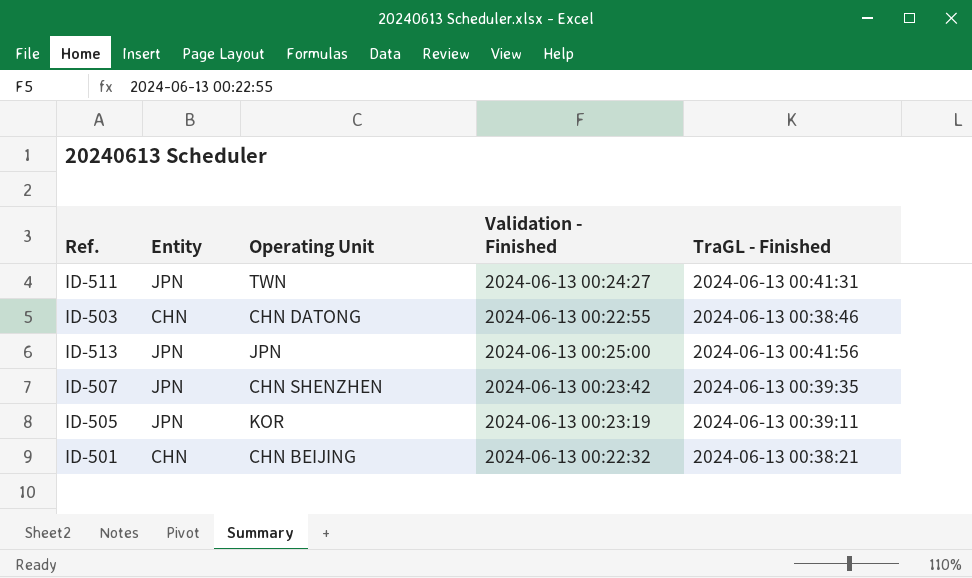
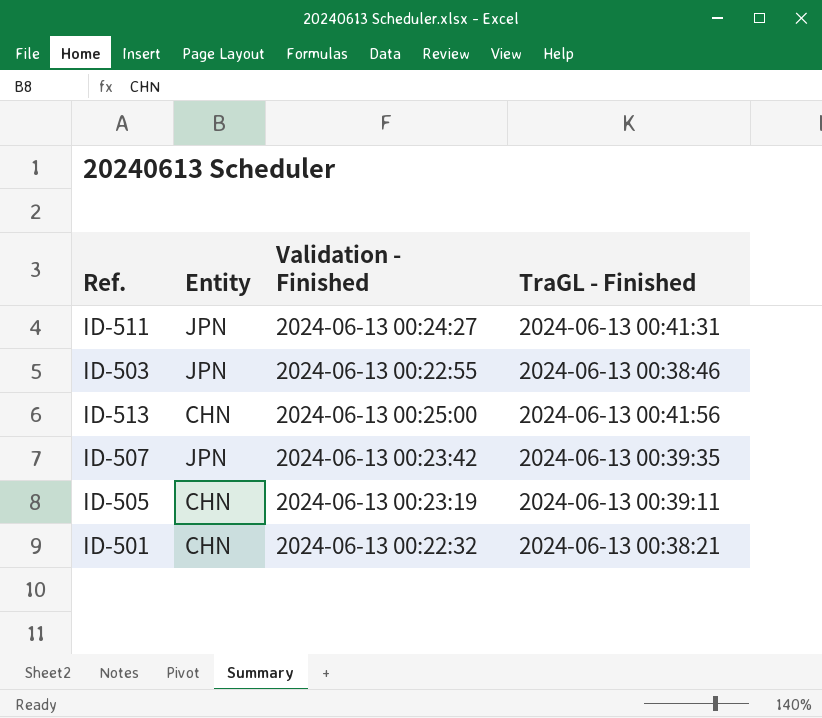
column Operating Unit | position: 3 -> none
ID-503 | Entity: CHN -> JPN
ID-513 | Entity: JPN -> CHN
ID-505 | Entity: JPN -> CHN

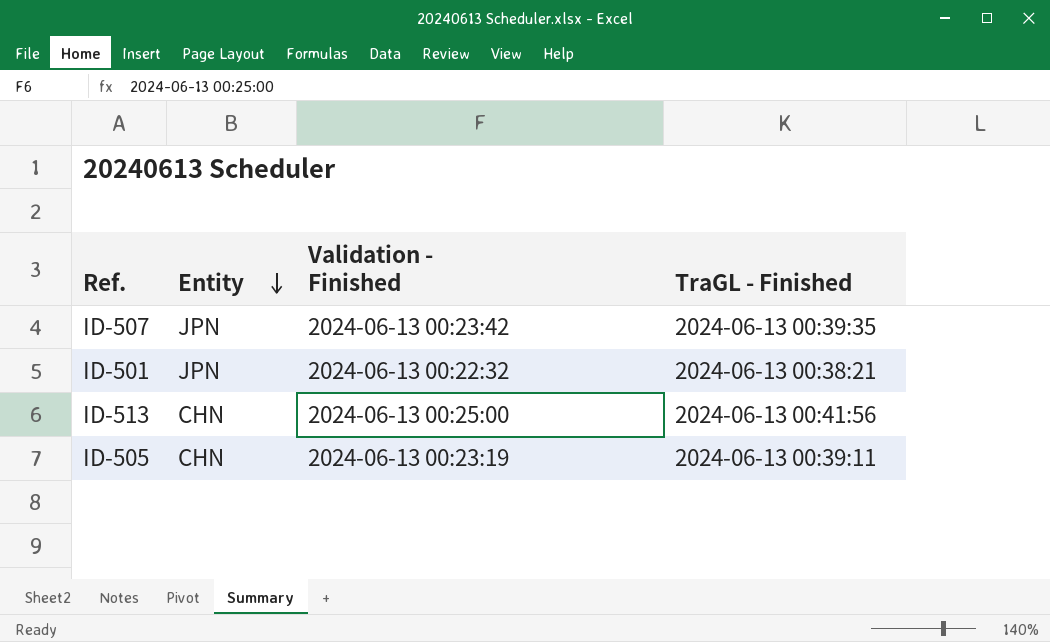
row order: none -> Entity descending
row ID-511: JPN | 2024-06-13 00:24:27 | 2024-06-13 00:41:31 -> none
row ID-503: JPN | 2024-06-13 00:22:55 | 2024-06-13 00:38:46 -> none
ID-501 | Entity: CHN -> JPN

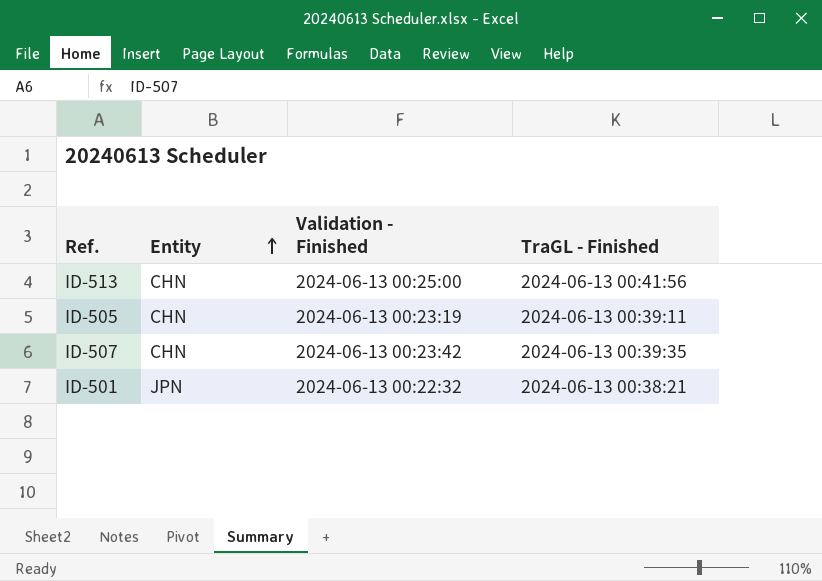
row order: Entity descending -> Entity ascending
ID-507 | Entity: JPN -> CHN

